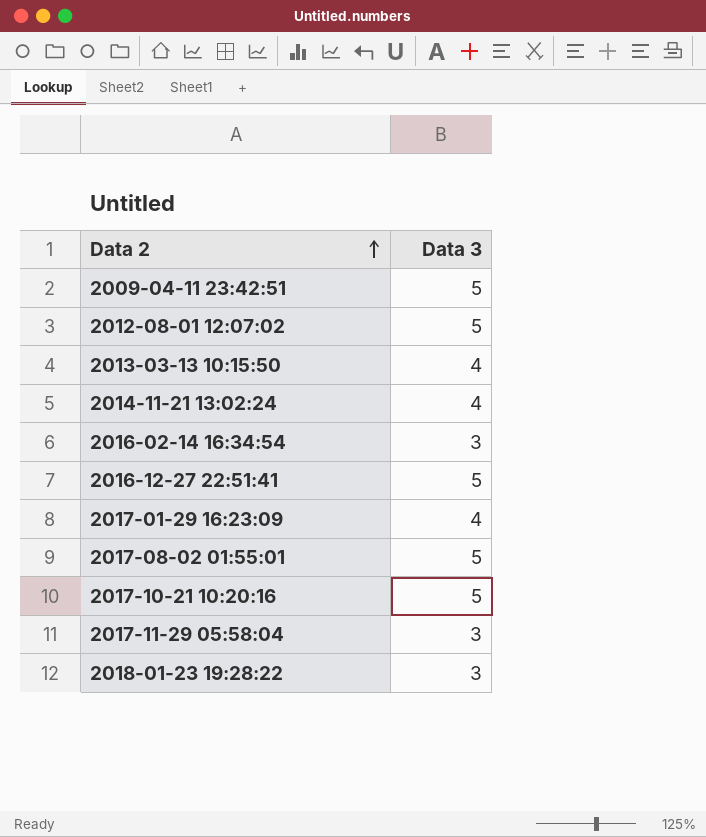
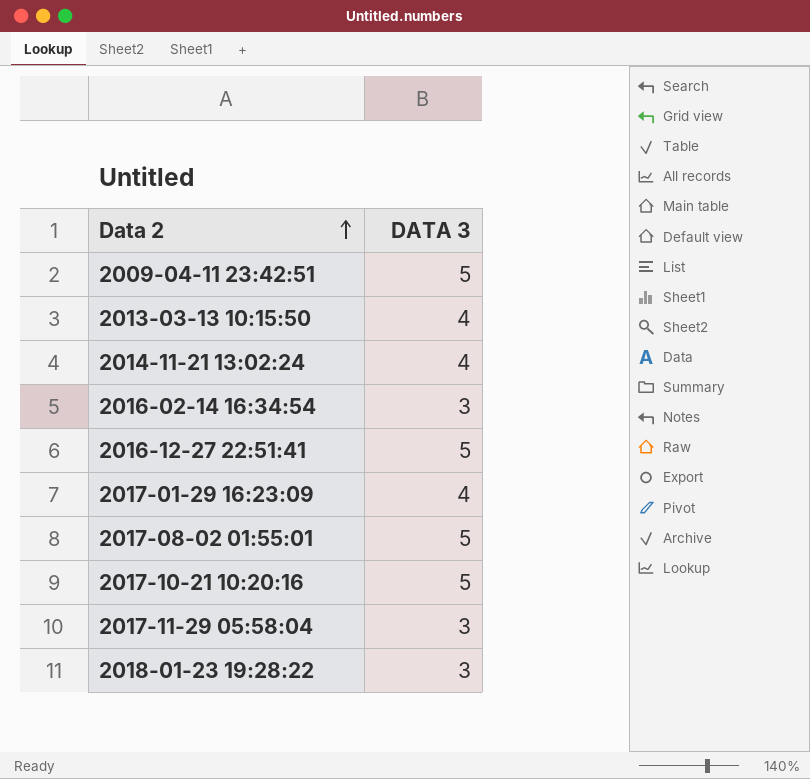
column name: Data 3 -> DATA 3
row 2012-08-01 12:07:02: 5 -> none

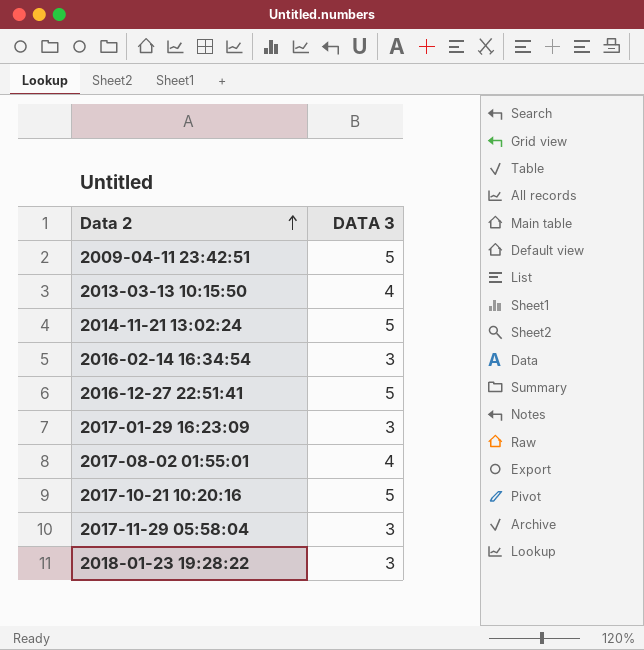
2014-11-21 13:02:24 | DATA 3: 4 -> 5
2017-01-29 16:23:09 | DATA 3: 4 -> 3
2017-08-02 01:55:01 | DATA 3: 5 -> 4

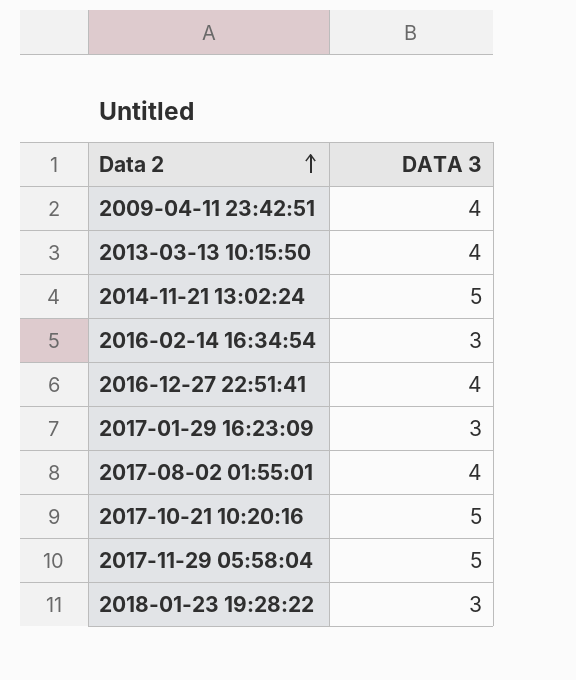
2009-04-11 23:42:51 | DATA 3: 5 -> 4
2016-12-27 22:51:41 | DATA 3: 5 -> 4
2017-11-29 05:58:04 | DATA 3: 3 -> 5

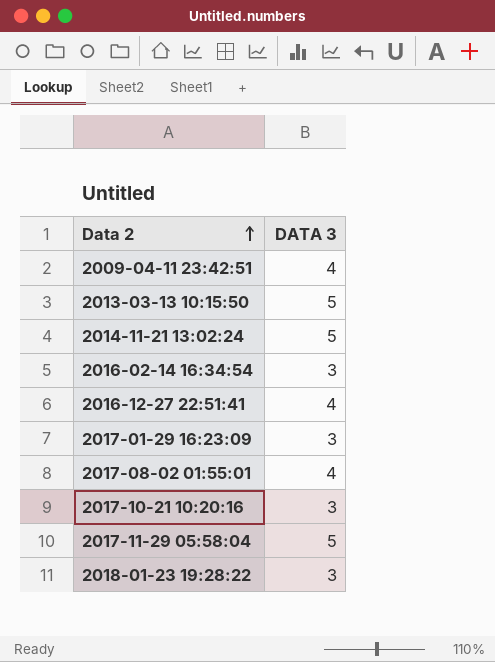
2013-03-13 10:15:50 | DATA 3: 4 -> 5
2017-10-21 10:20:16 | DATA 3: 5 -> 3

